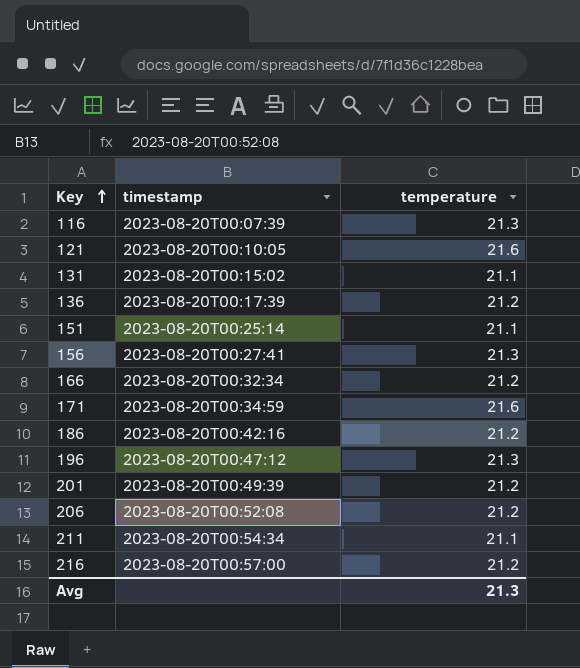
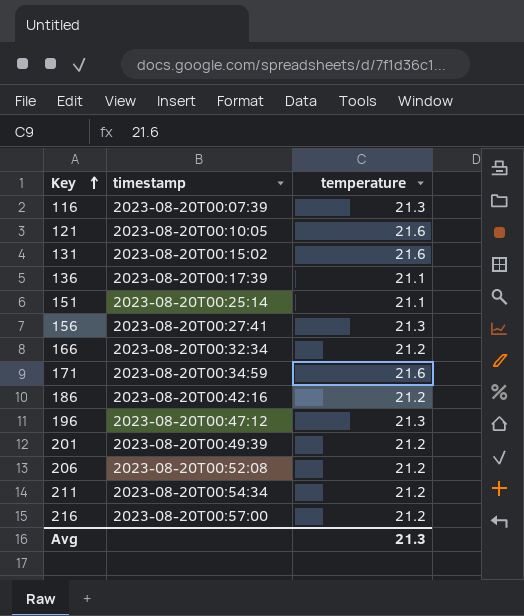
131 | temperature: 21.1 -> 21.6
136 | temperature: 21.2 -> 21.1
211 | temperature: 21.1 -> 21.2

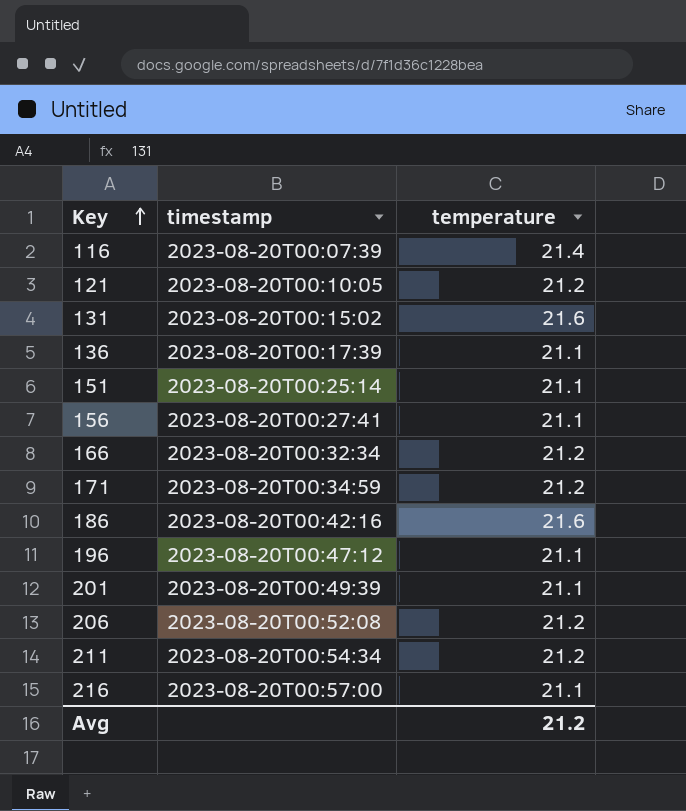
116 | temperature: 21.3 -> 21.4
121 | temperature: 21.6 -> 21.2
156 | temperature: 21.3 -> 21.1
171 | temperature: 21.6 -> 21.2
186 | temperature: 21.2 -> 21.6
196 | temperature: 21.3 -> 21.1
201 | temperature: 21.2 -> 21.1
216 | temperature: 21.2 -> 21.1
Avg | temperature: 21.3 -> 21.2

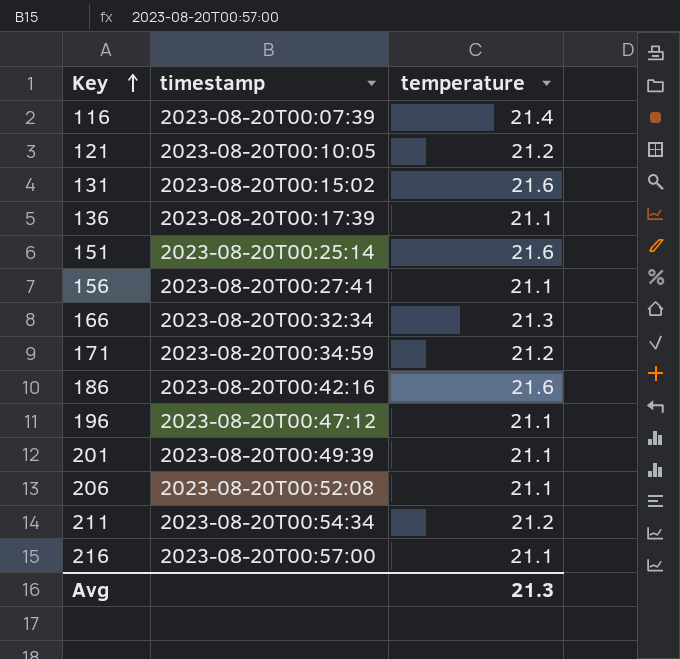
151 | temperature: 21.1 -> 21.6
166 | temperature: 21.2 -> 21.3
206 | temperature: 21.2 -> 21.1
Avg | temperature: 21.2 -> 21.3

